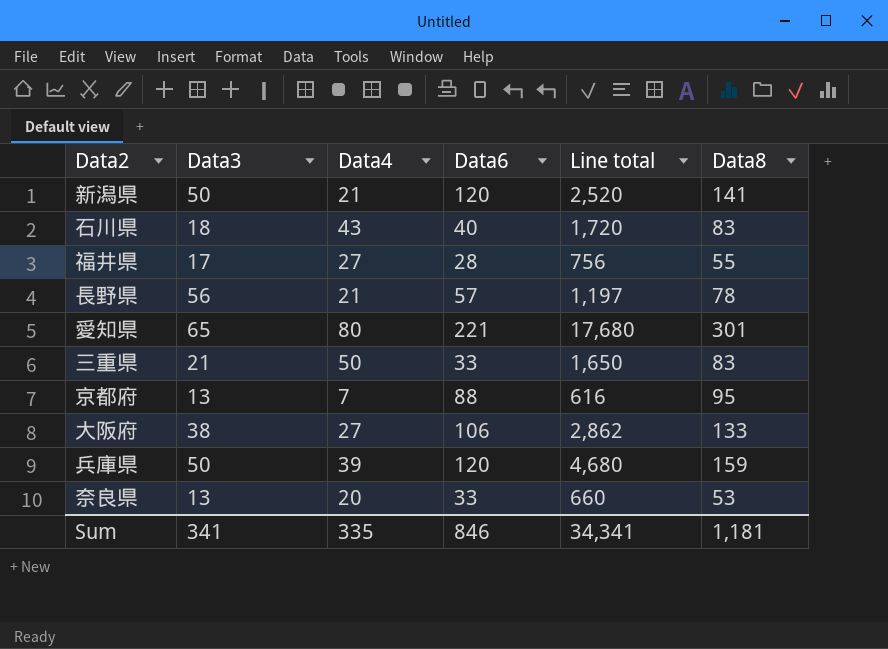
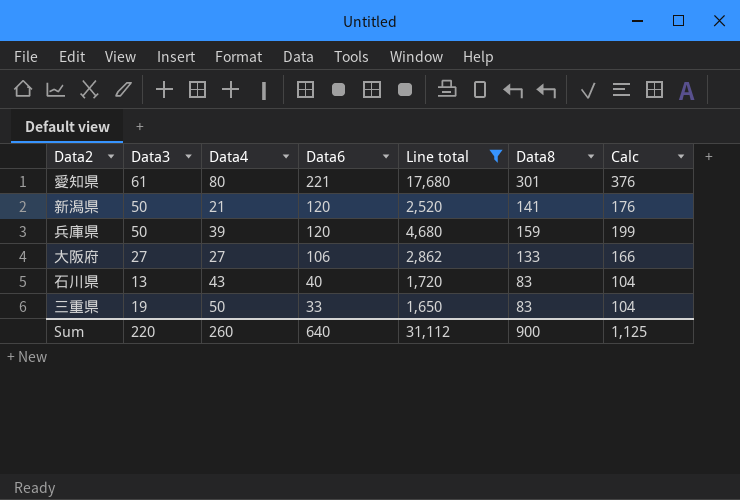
filter: none -> Line total >= 1,650
row order: none -> Data6 descending
column Calc | formula: none -> [Data8] * 1.25
愛知県 | Data3: 65 -> 61
大阪府 | Data3: 38 -> 27
石川県 | Data3: 18 -> 13
三重県 | Data3: 21 -> 19
Sum | Data3: 341 -> 220
Sum | Data4: 335 -> 260
Sum | Data6: 846 -> 640
Sum | Line total: 34,341 -> 31,112
Sum | Data8: 1,181 -> 900

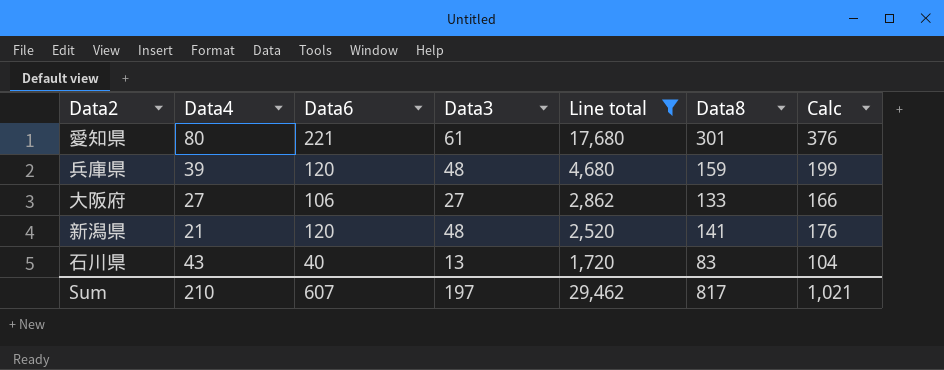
row order: Data6 descending -> Line total descending
column Data3 | position: 2 -> 4
row 三重県: 19 | 50 | 33 | 1,650 | 83 | 104 -> none
兵庫県 | Data3: 50 -> 48
新潟県 | Data3: 50 -> 48
Sum | Data4: 260 -> 210
Sum | Data6: 640 -> 607
Sum | Data3: 220 -> 197
Sum | Line total: 31,112 -> 29,462
Sum | Data8: 900 -> 817
Sum | Calc: 1,125 -> 1,021

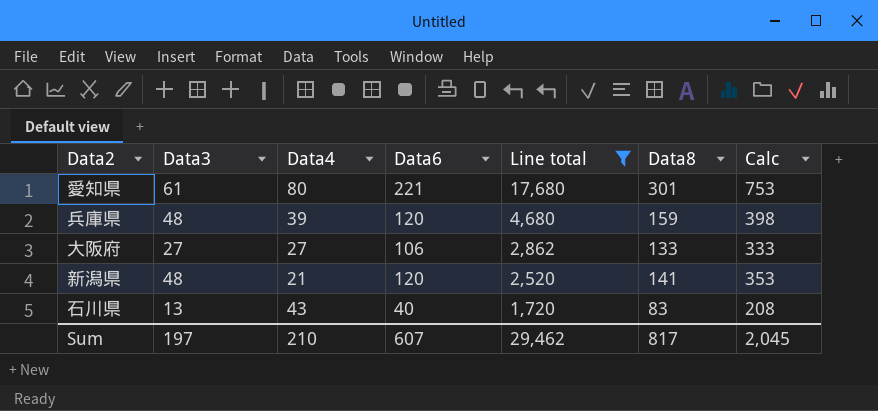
column Data3 | position: 4 -> 2
column Calc | formula: [Data8] * 1.25 -> [Data8] * 2.5
Sum | Calc: 1,021 -> 2,045

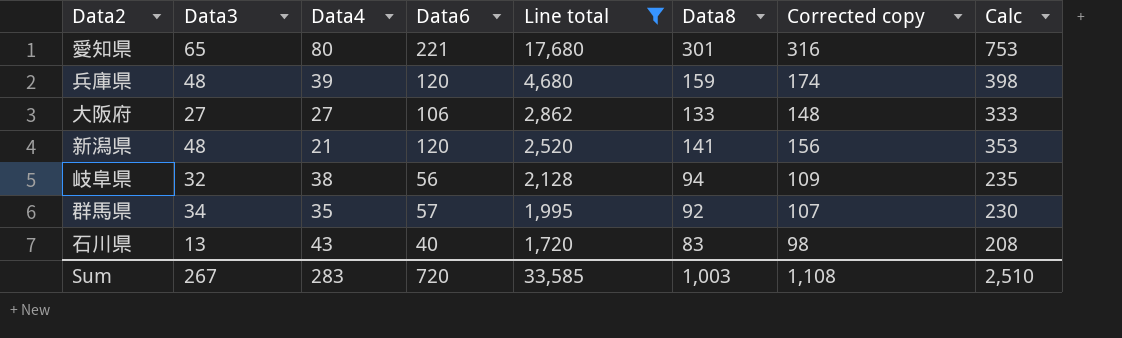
column Corrected copy | formula: none -> [Data8] + 15
愛知県 | Data3: 61 -> 65
row 岐阜県: none -> 32 | 38 | 56 | 2,128 | 94 | 109 | 235
row 群馬県: none -> 34 | 35 | 57 | 1,995 | 92 | 107 | 230
Sum | Data3: 197 -> 267
Sum | Data4: 210 -> 283
Sum | Data6: 607 -> 720
Sum | Line total: 29,462 -> 33,585
Sum | Data8: 817 -> 1,003
Sum | Calc: 2,045 -> 2,510

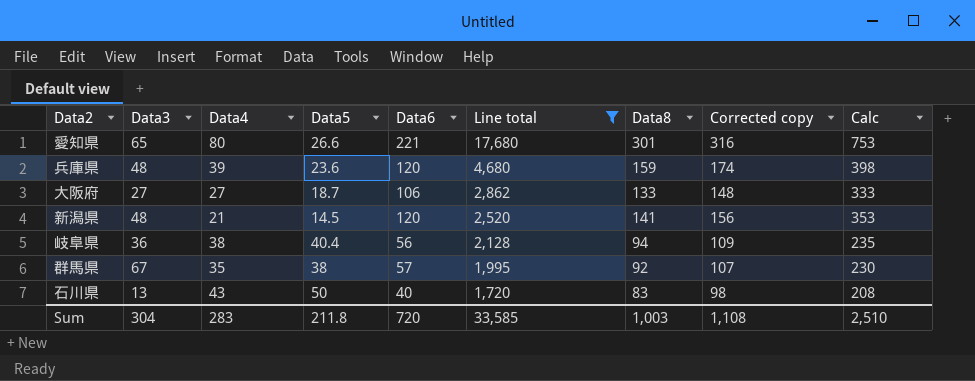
column Data5 | position: none -> 4
岐阜県 | Data3: 32 -> 36
群馬県 | Data3: 34 -> 67
Sum | Data3: 267 -> 304

